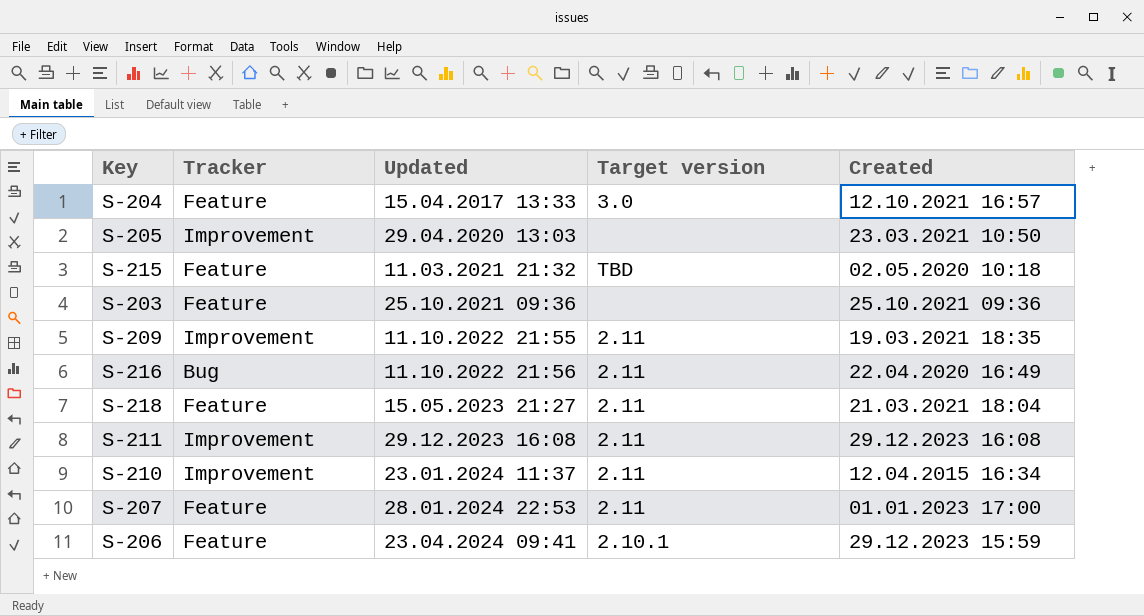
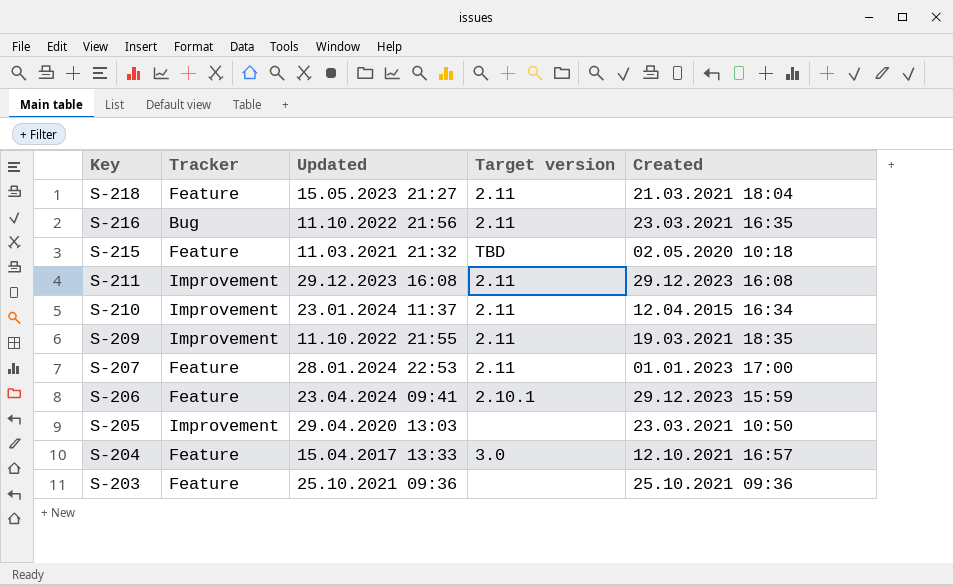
row order: Updated ascending -> Key descending
S-216 | Created: 22.04.2020 16:49 -> 23.03.2021 16:35

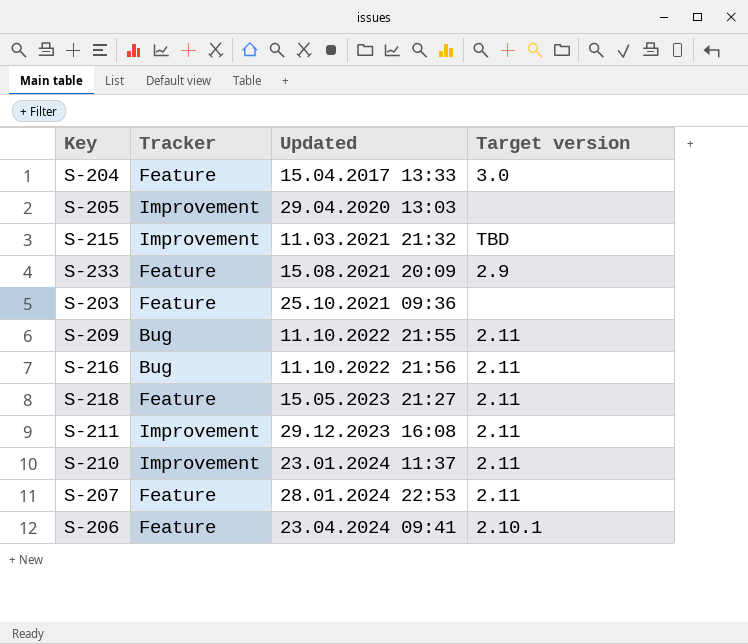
row order: Key descending -> Updated ascending
column Created | position: 5 -> none
S-215 | Tracker: Feature -> Improvement
row S-233: none -> Feature | 15.08.2021 20:09 | 2.9
S-209 | Tracker: Improvement -> Bug

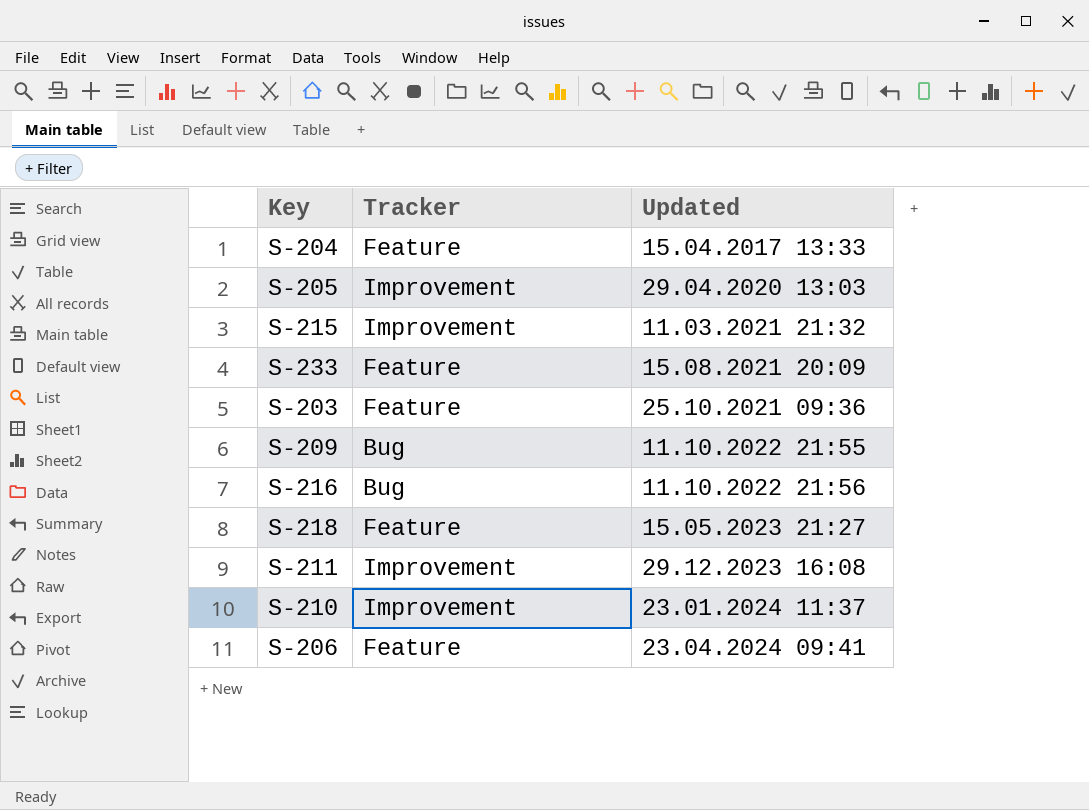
column Target version | position: 4 -> none
row S-207: Feature | 28.01.2024 22:53 | 2.11 -> none

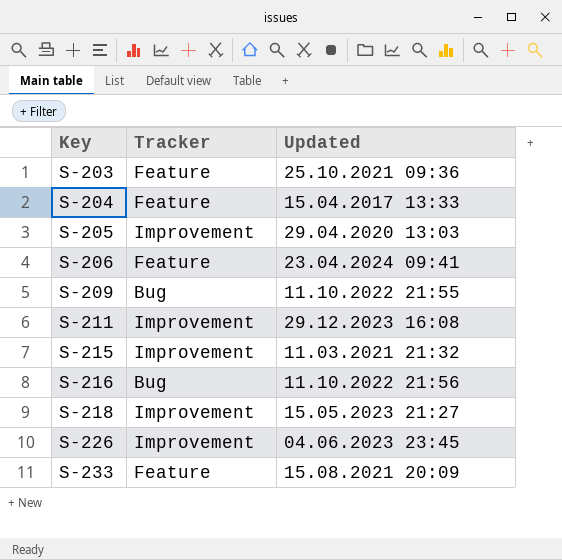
row order: Updated ascending -> Key ascending
row S-210: Improvement | 23.01.2024 11:37 -> none
S-218 | Tracker: Feature -> Improvement
row S-226: none -> Improvement | 04.06.2023 23:45

